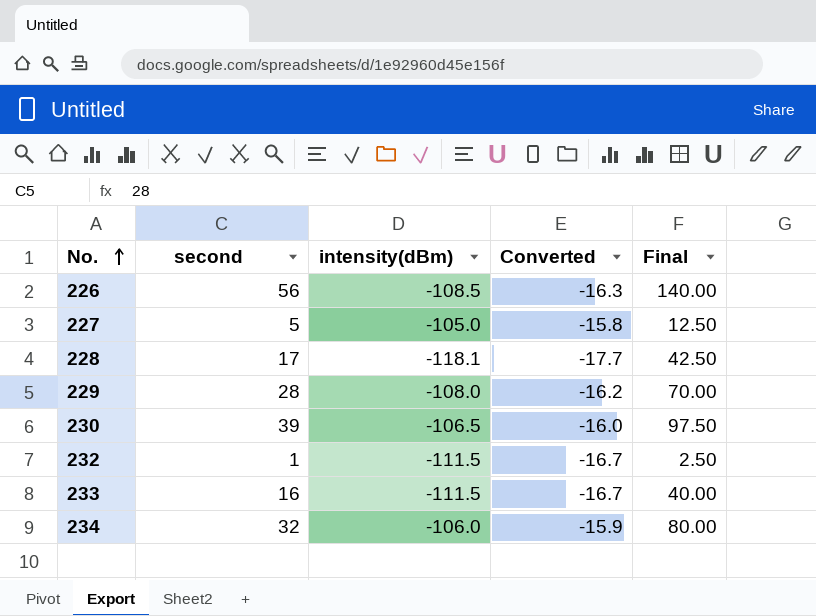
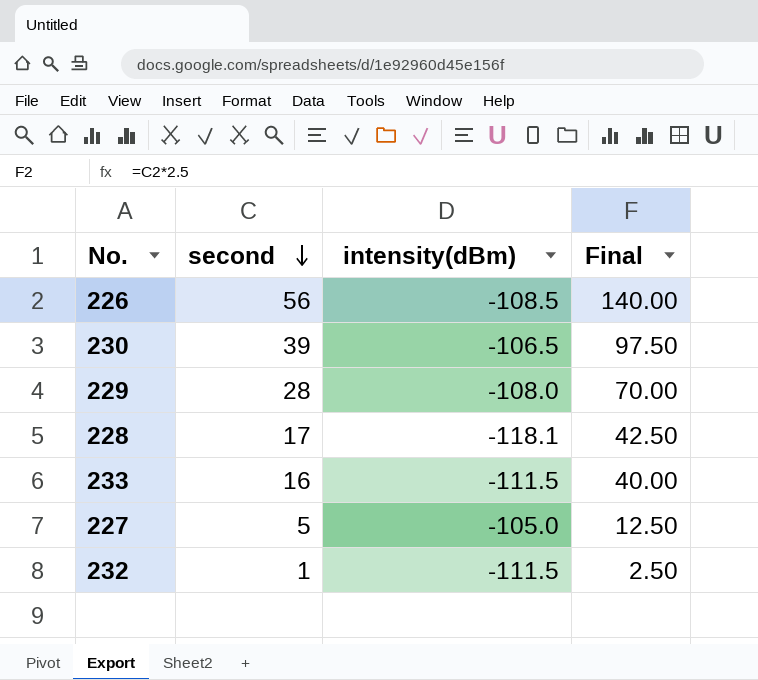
row order: No. ascending -> second descending
column Converted | formula: [intensity(dBm)] * 0.15 -> none
row 234: 32 | -106.0 | -15.9 | 80.00 -> none

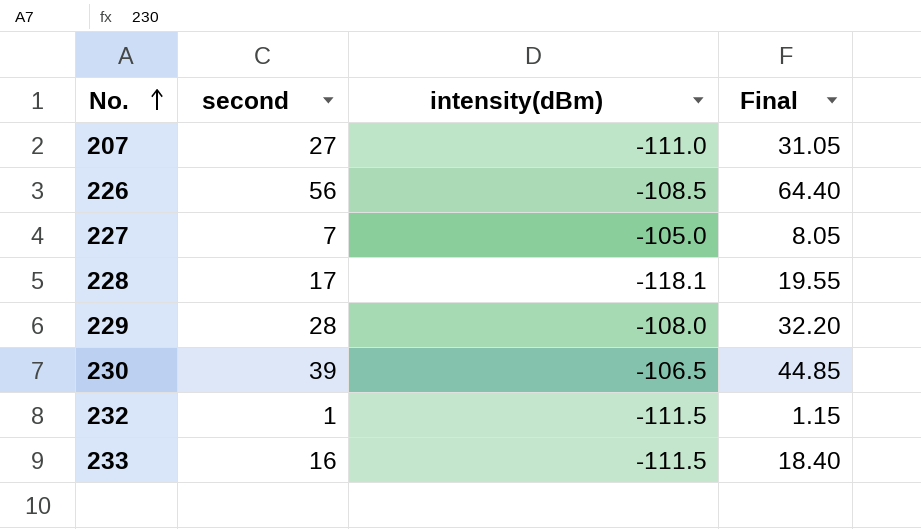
row order: second descending -> No. ascending
column Final | formula: [second] * 2.5 -> [second] * 1.15
row 207: none -> 27 | -111.0 | 31.05
227 | second: 5 -> 7

